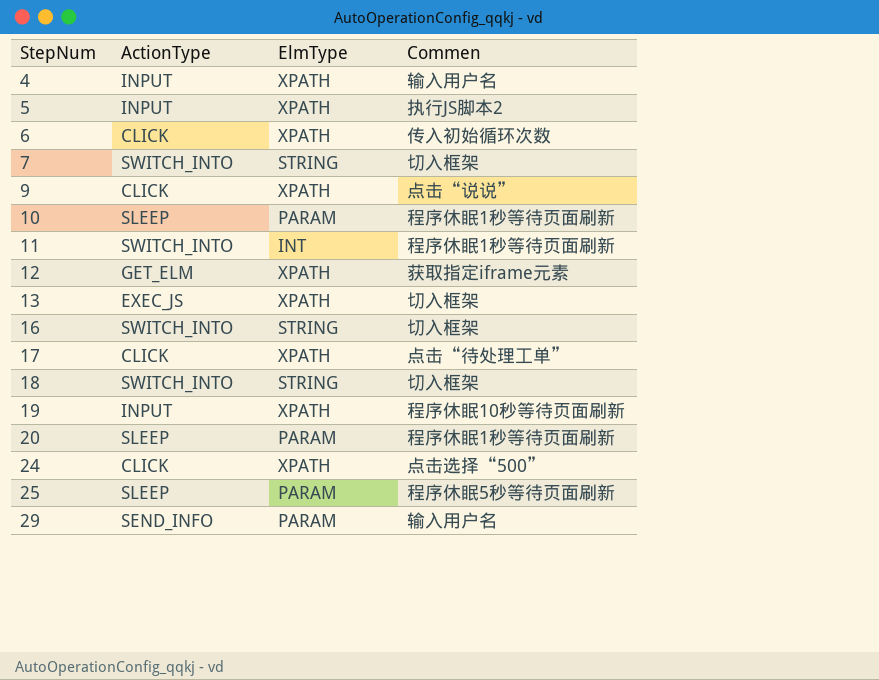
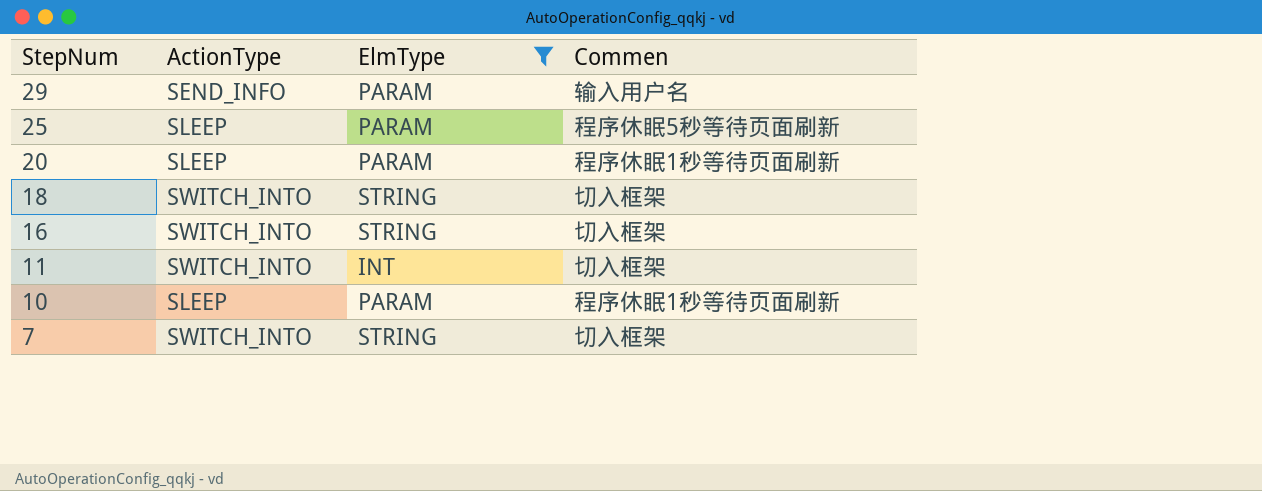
filter: none -> ElmType != XPATH
row order: StepNum ascending -> StepNum descending
11 | Commen: 程序休眠1秒等待页面刷新 -> 切入框架

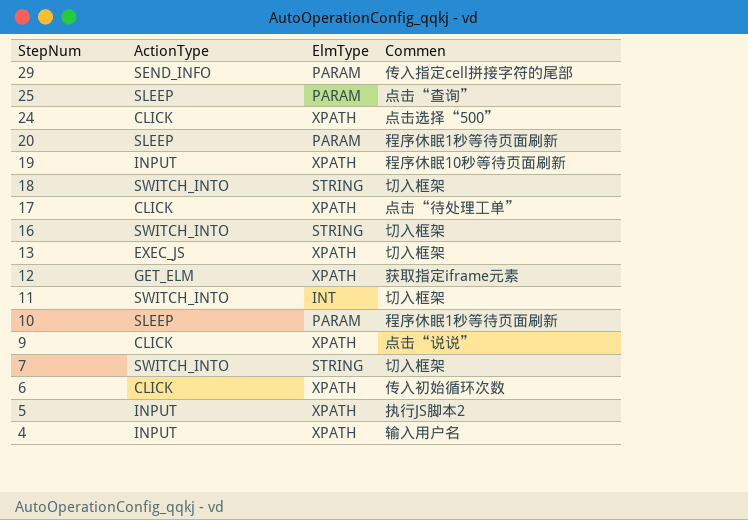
filter: ElmType != XPATH -> none
29 | Commen: 输入用户名 -> 传入指定cell拼接字符的尾部
25 | Commen: 程序休眠5秒等待页面刷新 -> 点击“查询”

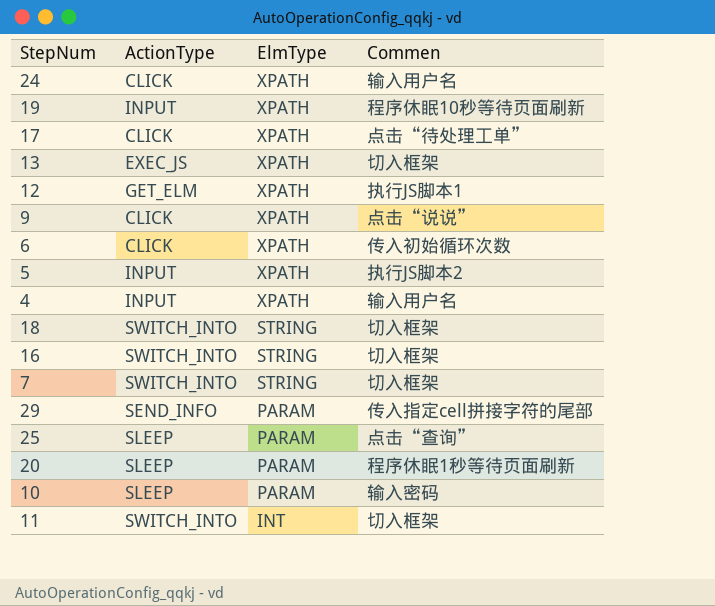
row order: StepNum descending -> ElmType descending
24 | Commen: 点击选择“500” -> 输入用户名
12 | Commen: 获取指定iframe元素 -> 执行JS脚本1
10 | Commen: 程序休眠1秒等待页面刷新 -> 输入密码

